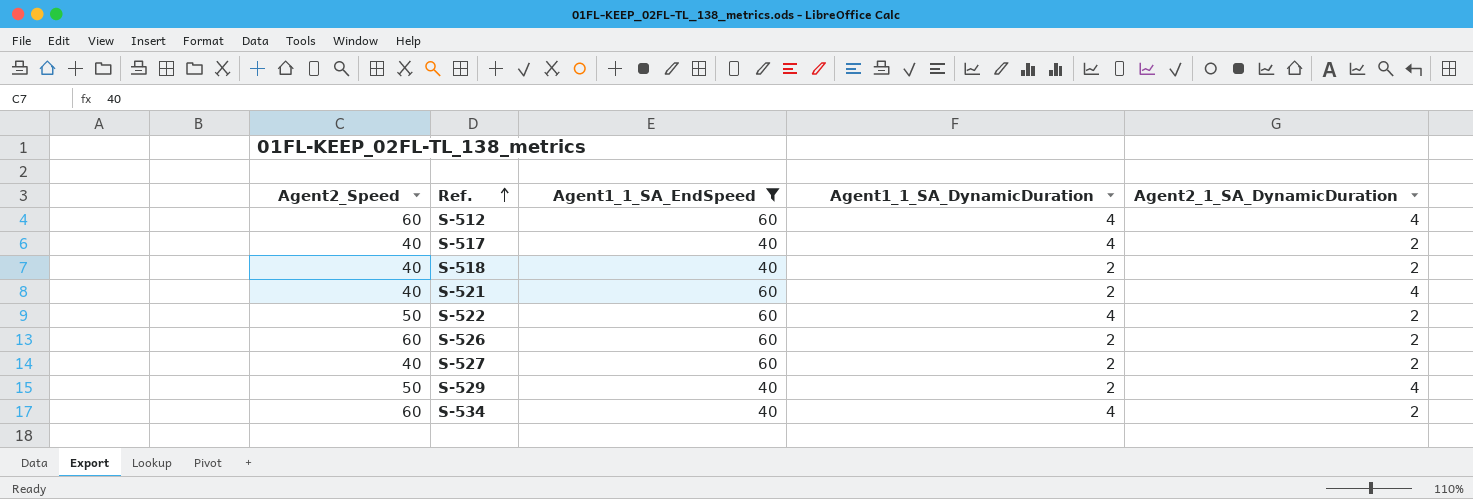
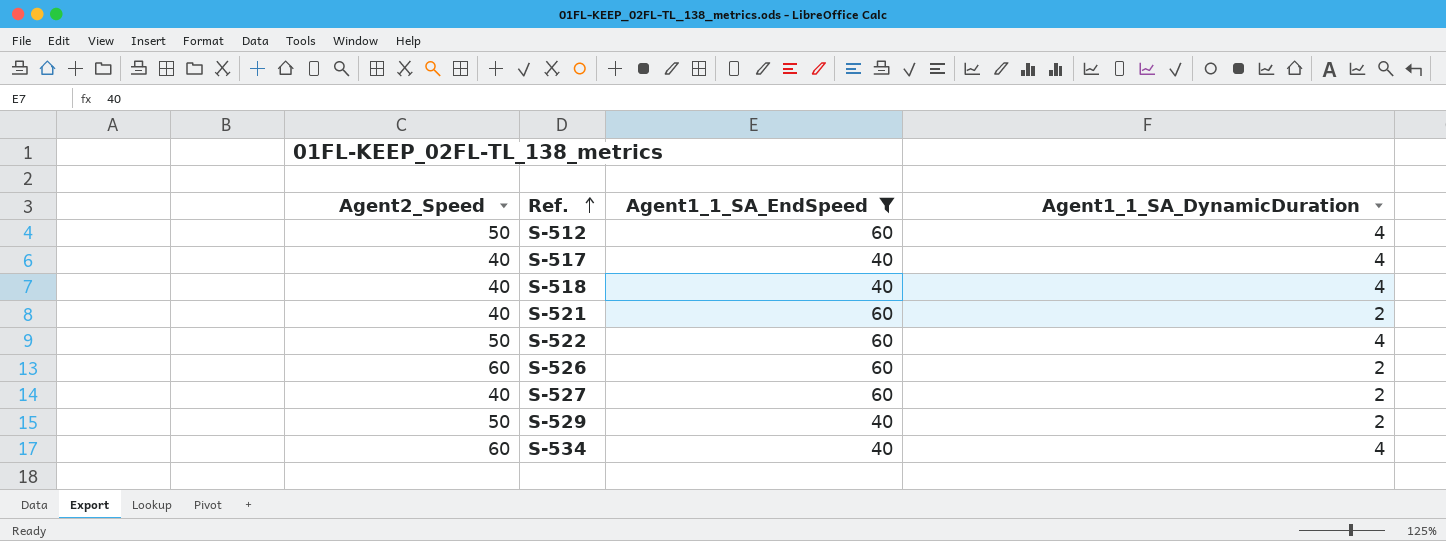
column Agent2_1_SA_DynamicDuration | position: 5 -> none
S-512 | Agent2_Speed: 60 -> 50
S-518 | Agent1_1_SA_DynamicDuration: 2 -> 4

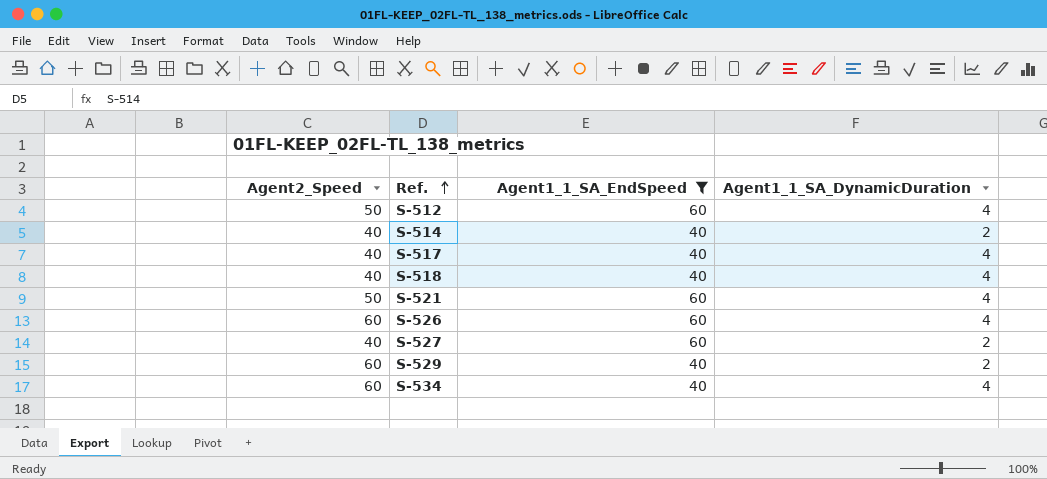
row S-522: 50 | 60 | 4 -> none
row S-514: none -> 40 | 40 | 2
S-521 | Agent2_Speed: 40 -> 50
S-521 | Agent1_1_SA_DynamicDuration: 2 -> 4
S-526 | Agent1_1_SA_DynamicDuration: 2 -> 4
S-529 | Agent2_Speed: 50 -> 60

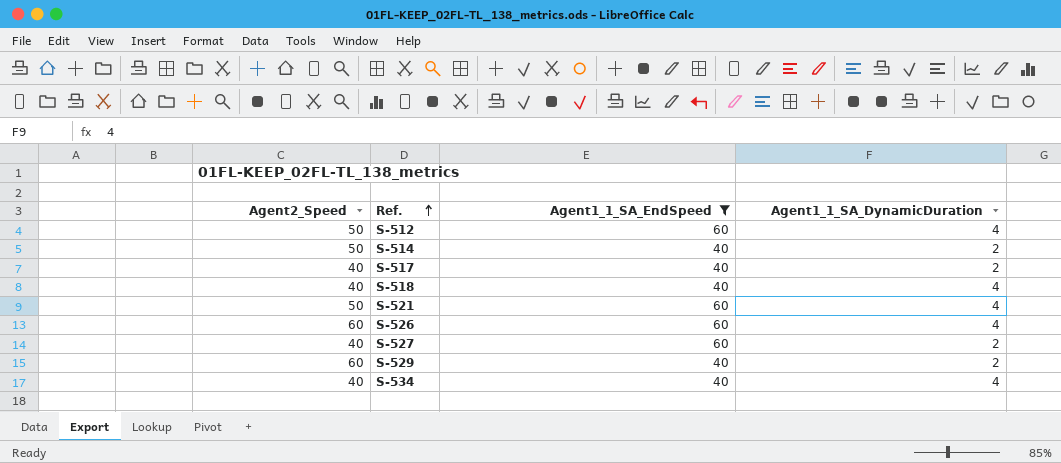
S-514 | Agent2_Speed: 40 -> 50
S-517 | Agent1_1_SA_DynamicDuration: 4 -> 2
S-534 | Agent2_Speed: 60 -> 40

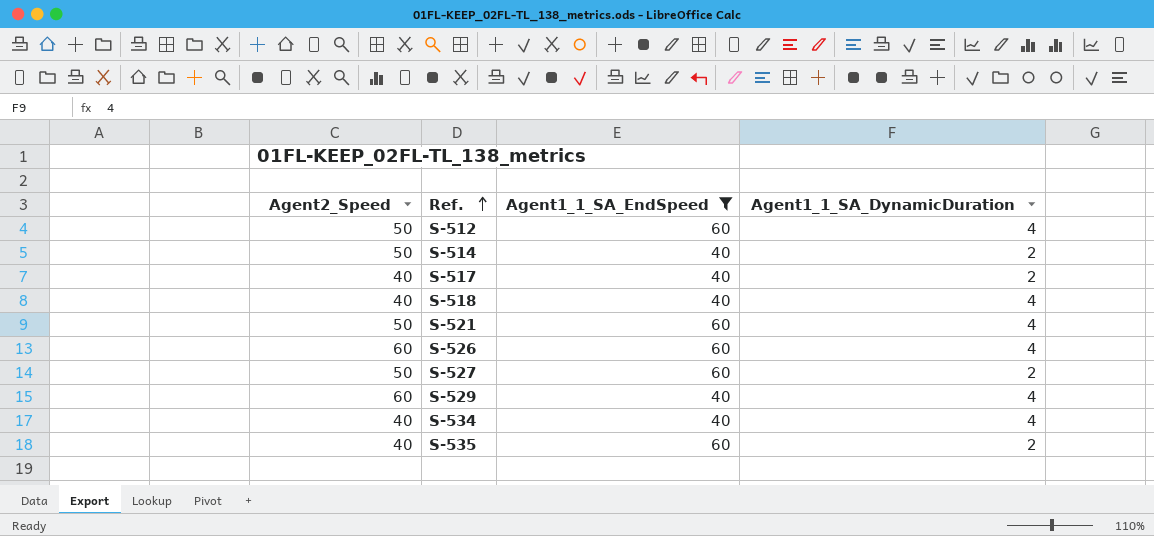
S-527 | Agent2_Speed: 40 -> 50
S-529 | Agent1_1_SA_DynamicDuration: 2 -> 4
row S-535: none -> 40 | 60 | 2

